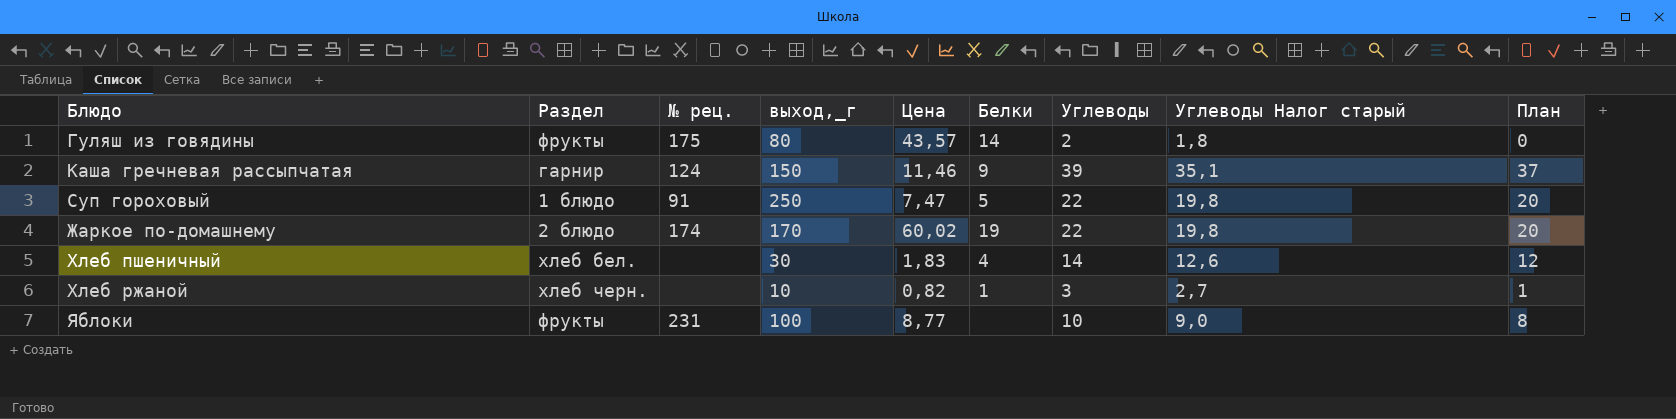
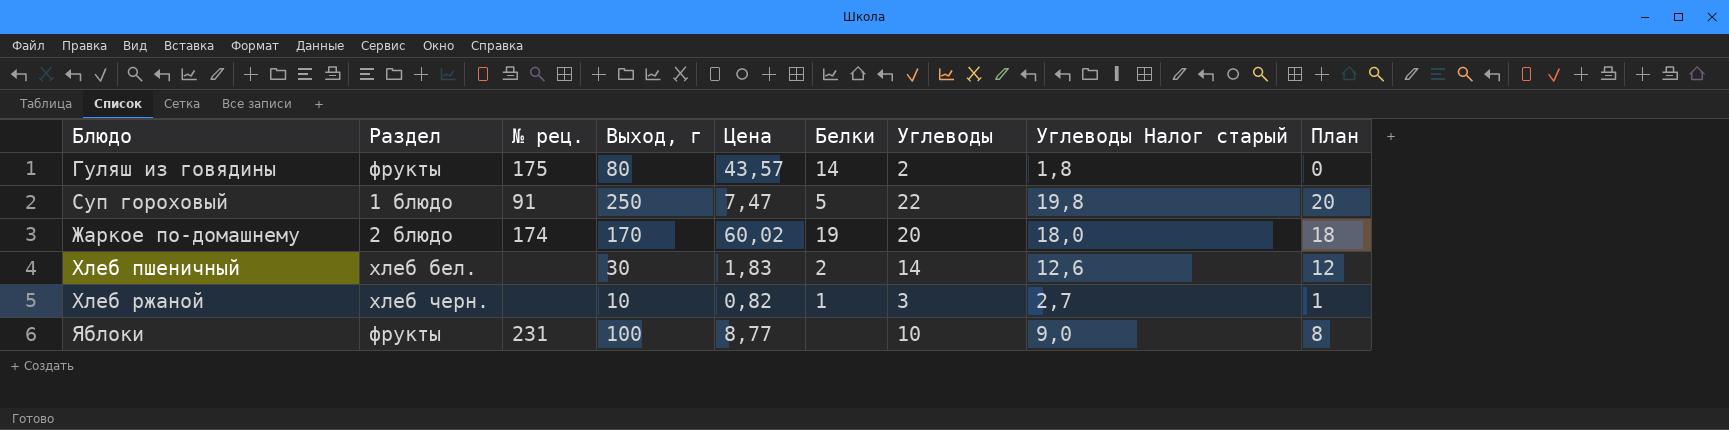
column name: выход,_г -> Выход, г
row Каша гречневая рассыпчатая: гарнир | 124 | 150 | 11,46 | 9 | 39 | 35,1 | 37 -> none
Жаркое по-домашнему | Углеводы: 22 -> 20
Жаркое по-домашнему | Углеводы Налог старый: 19,8 -> 18,0
Жаркое по-домашнему | План: 20 -> 18
Хлеб пшеничный | Белки: 4 -> 2

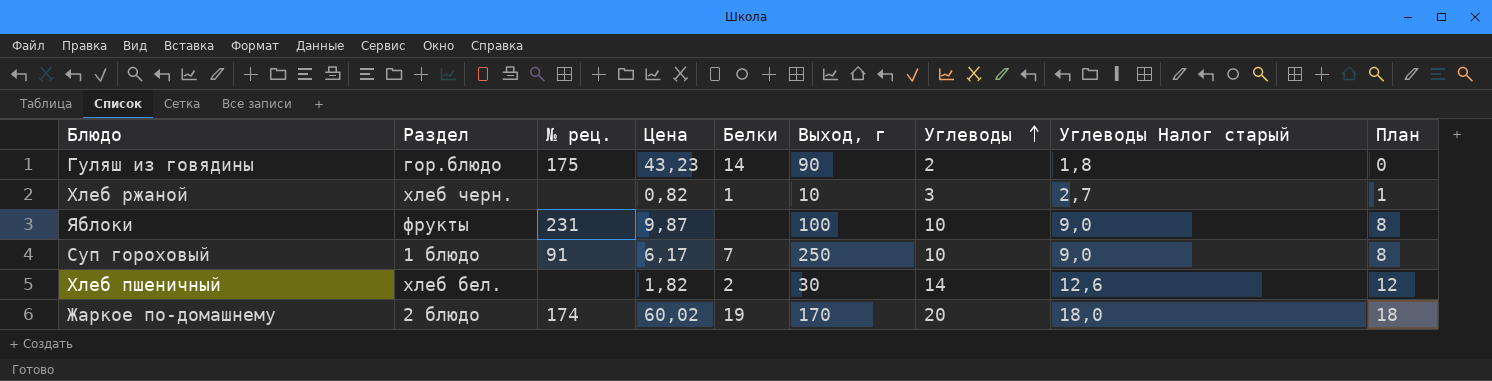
row order: none -> Углеводы ascending
column Выход, г | position: 4 -> 6
Гуляш из говядины | Раздел: фрукты -> гор.блюдо
Гуляш из говядины | Цена: 43,57 -> 43,23
Гуляш из говядины | Выход, г: 80 -> 90
Яблоки | Цена: 8,77 -> 9,87
Суп гороховый | Цена: 7,47 -> 6,17
Суп гороховый | Белки: 5 -> 7
Суп гороховый | Углеводы: 22 -> 10
Суп гороховый | Углеводы Налог старый: 19,8 -> 9,0
Суп гороховый | План: 20 -> 8
Хлеб пшеничный | Цена: 1,83 -> 1,82

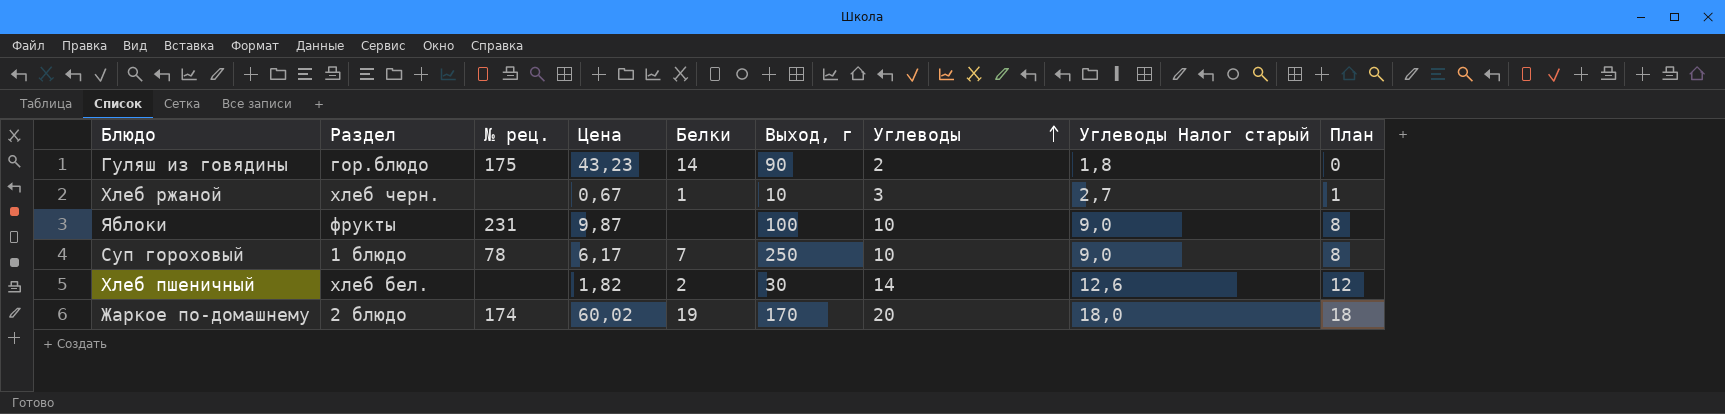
Хлеб ржаной | Цена: 0,82 -> 0,67
Суп гороховый | № рец.: 91 -> 78

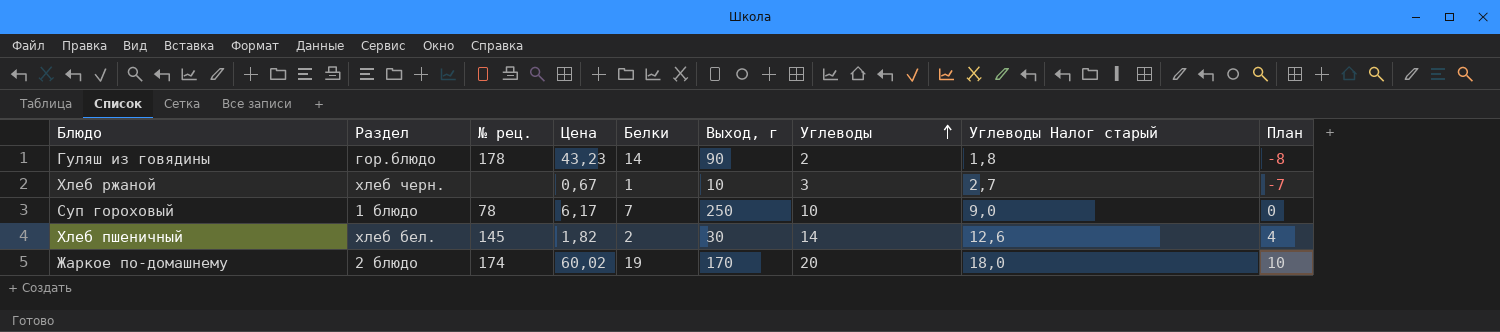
column План | formula: [Углеводы] - 2 -> [Углеводы] - 10
row Яблоки: фрукты | 231 | 9,87 | none | 100 | 10 | 9,0 | 8 -> none
Гуляш из говядины | № рец.: 175 -> 178
Хлеб пшеничный | № рец.: none -> 145

